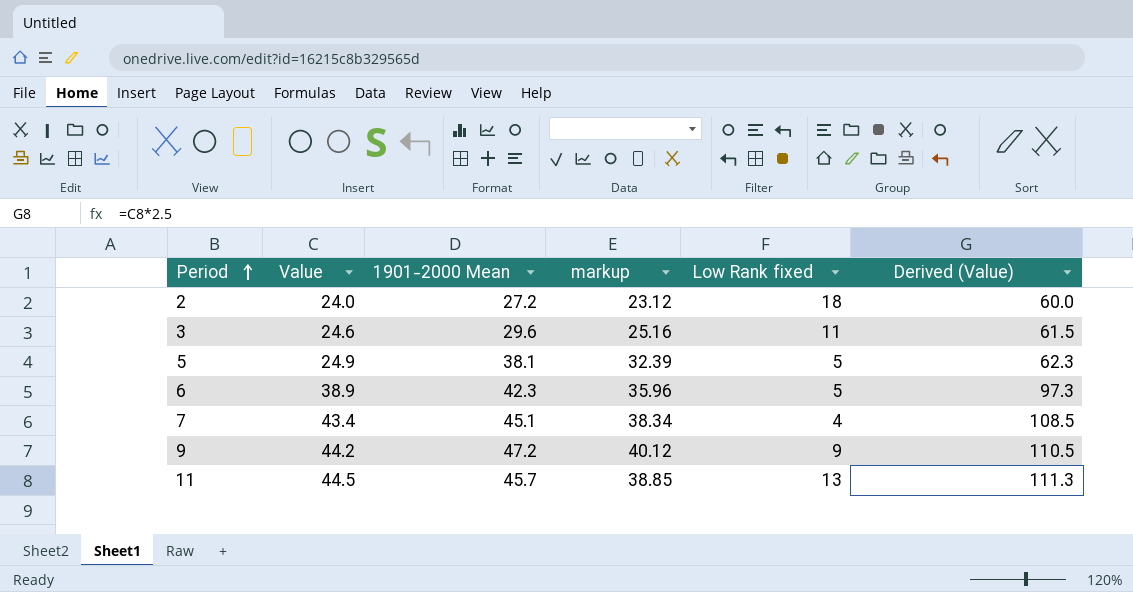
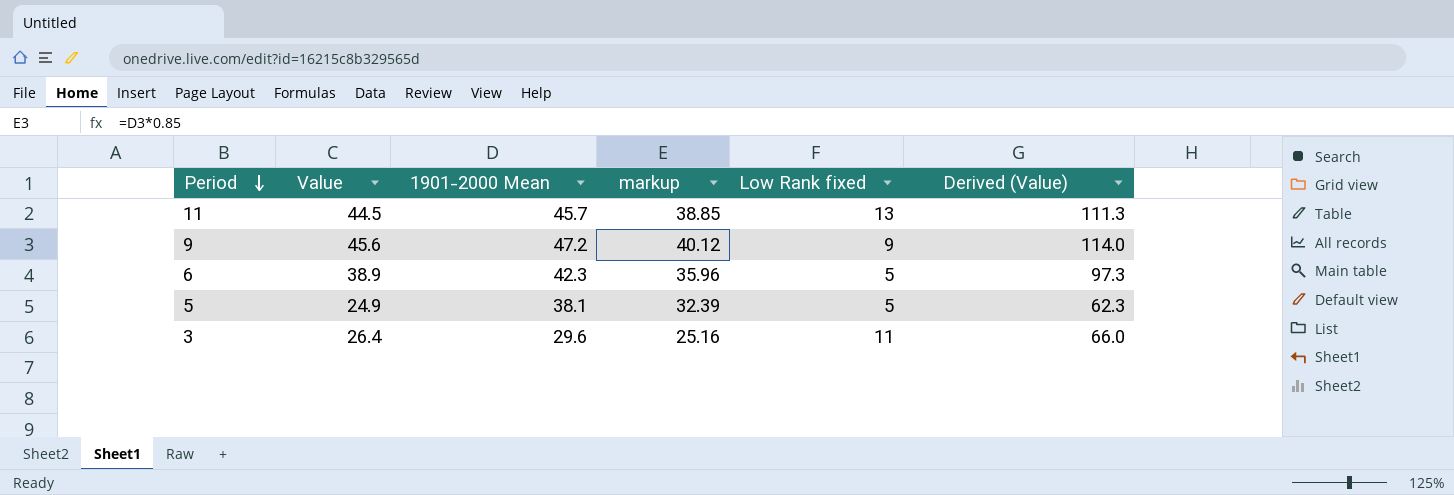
row order: Period ascending -> Period descending
row 2: 24.0 | 27.2 | 23.12 | 18 | 60.0 -> none
row 7: 43.4 | 45.1 | 38.34 | 4 | 108.5 -> none
9 | Value: 44.2 -> 45.6
9 | Derived (Value): 110.5 -> 114.0
3 | Value: 24.6 -> 26.4
3 | Derived (Value): 61.5 -> 66.0

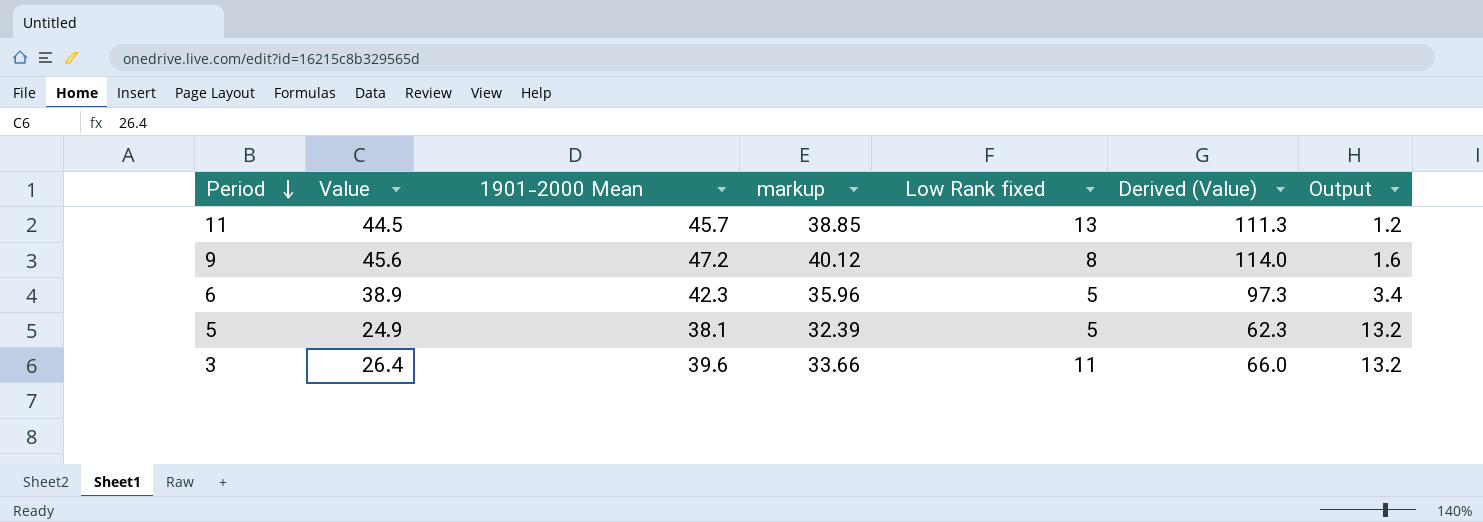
column Output | formula: none -> [1901-2000 Mean] - [Value]
9 | Low Rank fixed: 9 -> 8
3 | 1901-2000 Mean: 29.6 -> 39.6
3 | markup: 25.16 -> 33.66

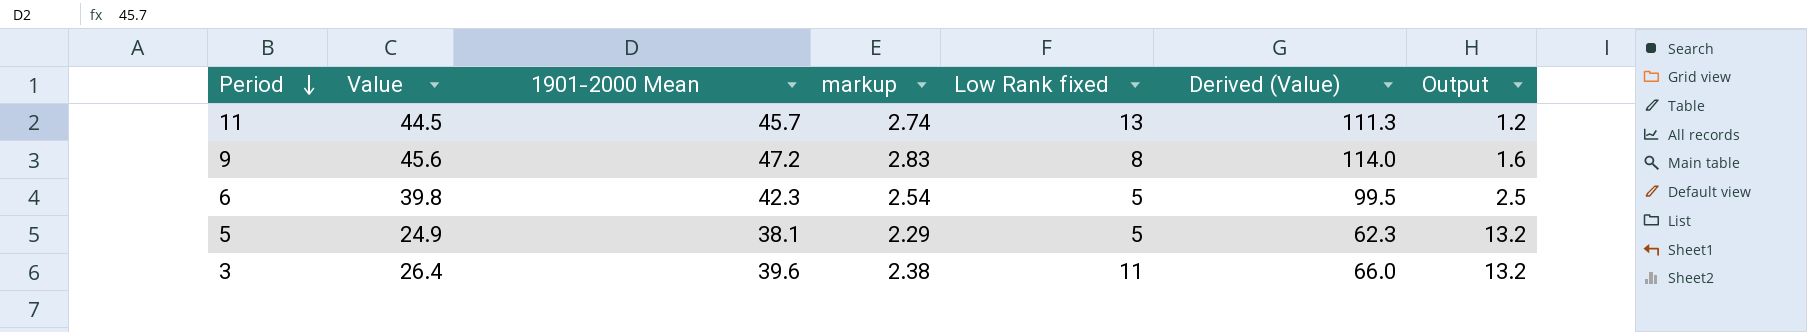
column markup | formula: [1901-2000 Mean] * 0.85 -> [1901-2000 Mean] * 0.06
6 | Value: 38.9 -> 39.8
6 | Derived (Value): 97.3 -> 99.5
6 | Output: 3.4 -> 2.5

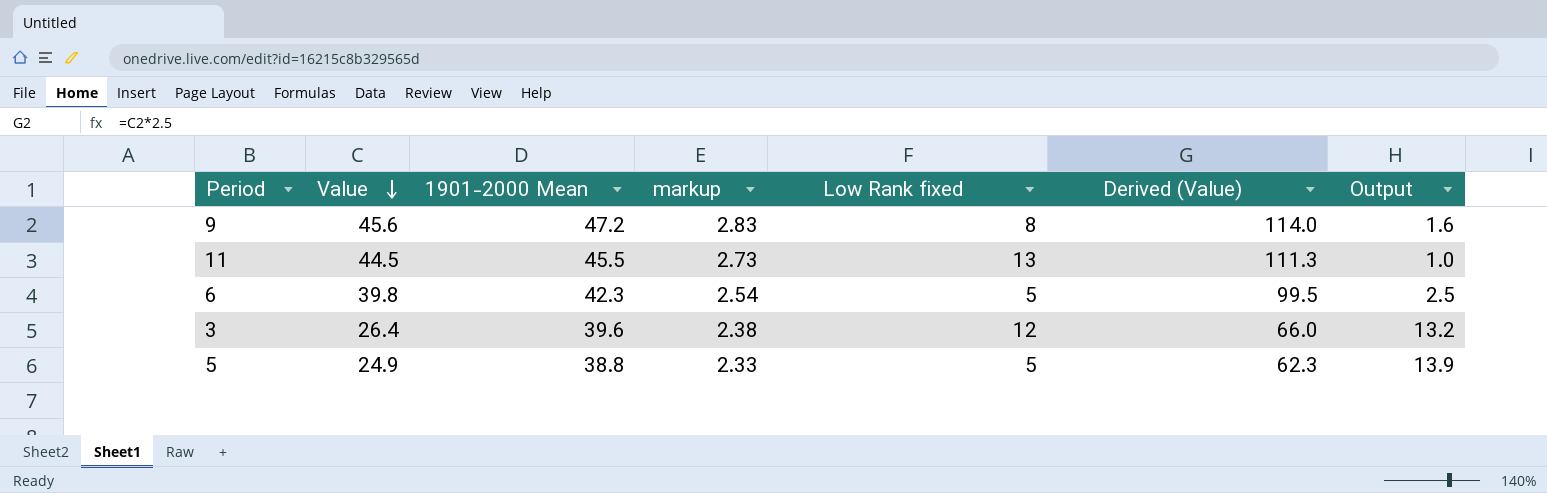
row order: Period descending -> Value descending
11 | 1901-2000 Mean: 45.7 -> 45.5
11 | markup: 2.74 -> 2.73
11 | Output: 1.2 -> 1.0
3 | Low Rank fixed: 11 -> 12
5 | 1901-2000 Mean: 38.1 -> 38.8
5 | markup: 2.29 -> 2.33
5 | Output: 13.2 -> 13.9

